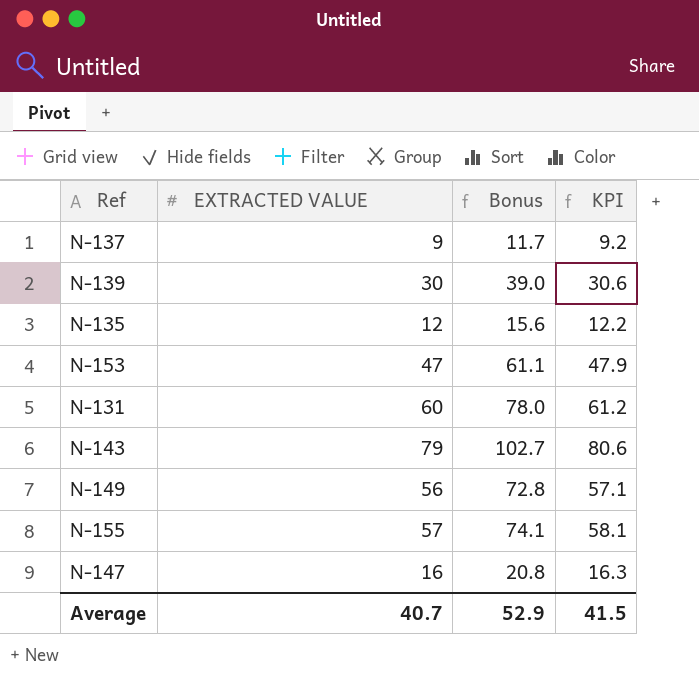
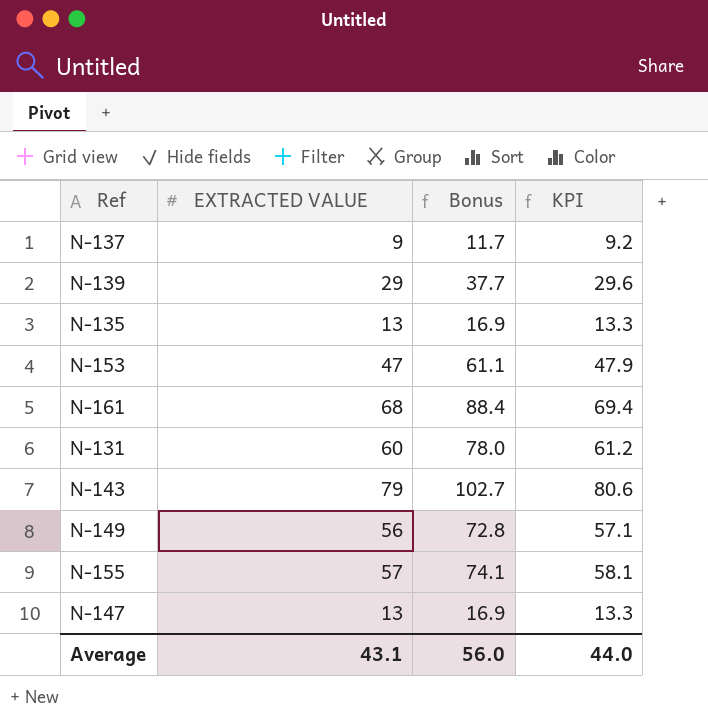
N-139 | EXTRACTED VALUE: 30 -> 29
N-139 | Bonus: 39.0 -> 37.7
N-139 | KPI: 30.6 -> 29.6
N-135 | EXTRACTED VALUE: 12 -> 13
N-135 | Bonus: 15.6 -> 16.9
N-135 | KPI: 12.2 -> 13.3
row N-161: none -> 68 | 88.4 | 69.4
N-147 | EXTRACTED VALUE: 16 -> 13
N-147 | Bonus: 20.8 -> 16.9
N-147 | KPI: 16.3 -> 13.3
Average | EXTRACTED VALUE: 40.7 -> 43.1
Average | Bonus: 52.9 -> 56.0
Average | KPI: 41.5 -> 44.0

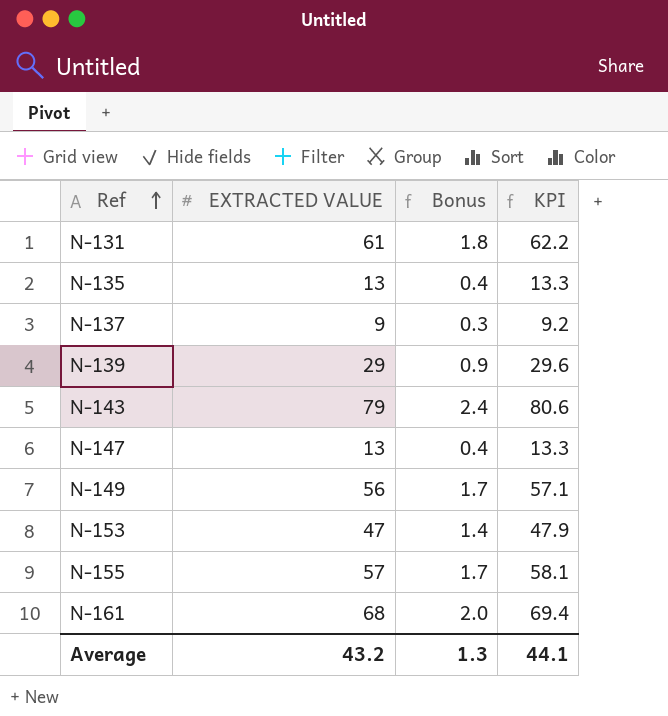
row order: none -> Ref ascending
column Bonus | formula: [EXTRACTED VALUE] * 1.3 -> [EXTRACTED VALUE] * 0.03
N-131 | EXTRACTED VALUE: 60 -> 61
N-131 | KPI: 61.2 -> 62.2
Average | EXTRACTED VALUE: 43.1 -> 43.2
Average | Bonus: 56.0 -> 1.3
Average | KPI: 44.0 -> 44.1

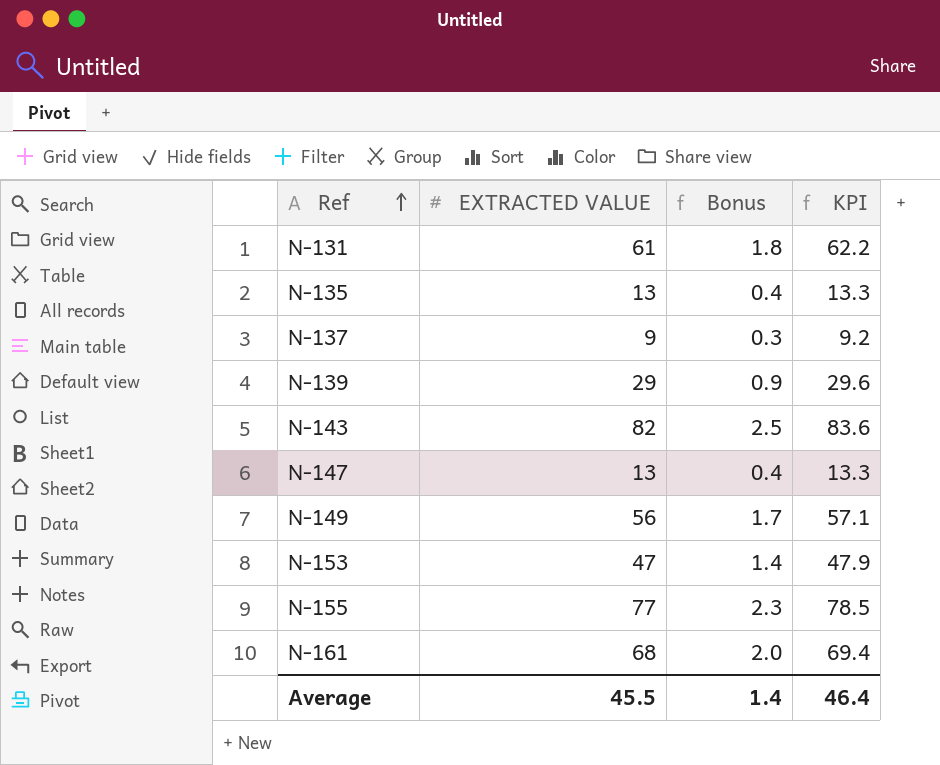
N-143 | EXTRACTED VALUE: 79 -> 82
N-143 | Bonus: 2.4 -> 2.5
N-143 | KPI: 80.6 -> 83.6
N-155 | EXTRACTED VALUE: 57 -> 77
N-155 | Bonus: 1.7 -> 2.3
N-155 | KPI: 58.1 -> 78.5
Average | EXTRACTED VALUE: 43.2 -> 45.5
Average | Bonus: 1.3 -> 1.4
Average | KPI: 44.1 -> 46.4

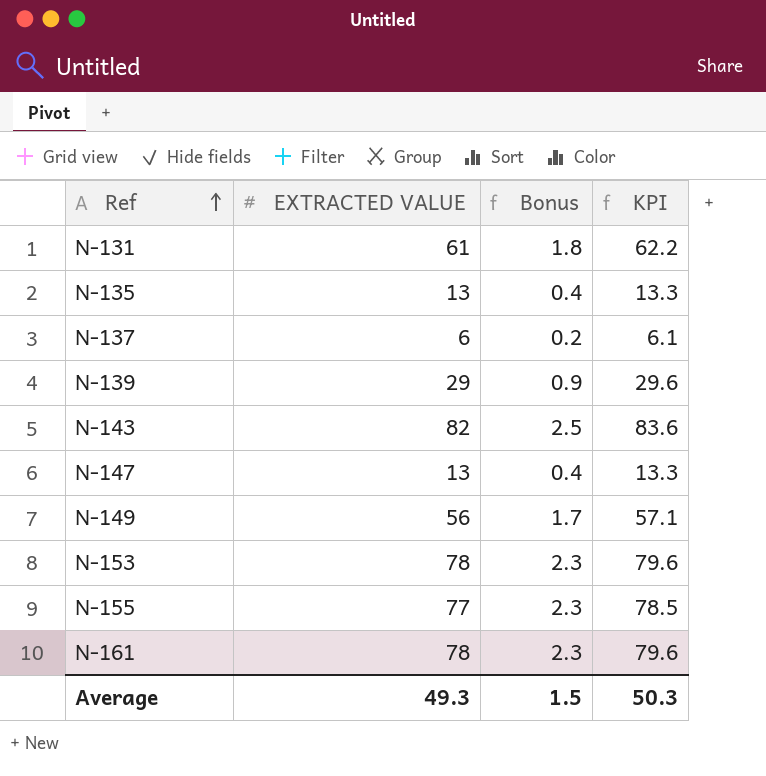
N-137 | EXTRACTED VALUE: 9 -> 6
N-137 | Bonus: 0.3 -> 0.2
N-137 | KPI: 9.2 -> 6.1
N-153 | EXTRACTED VALUE: 47 -> 78
N-153 | Bonus: 1.4 -> 2.3
N-153 | KPI: 47.9 -> 79.6
N-161 | EXTRACTED VALUE: 68 -> 78
N-161 | Bonus: 2.0 -> 2.3
N-161 | KPI: 69.4 -> 79.6
Average | EXTRACTED VALUE: 45.5 -> 49.3
Average | Bonus: 1.4 -> 1.5
Average | KPI: 46.4 -> 50.3

